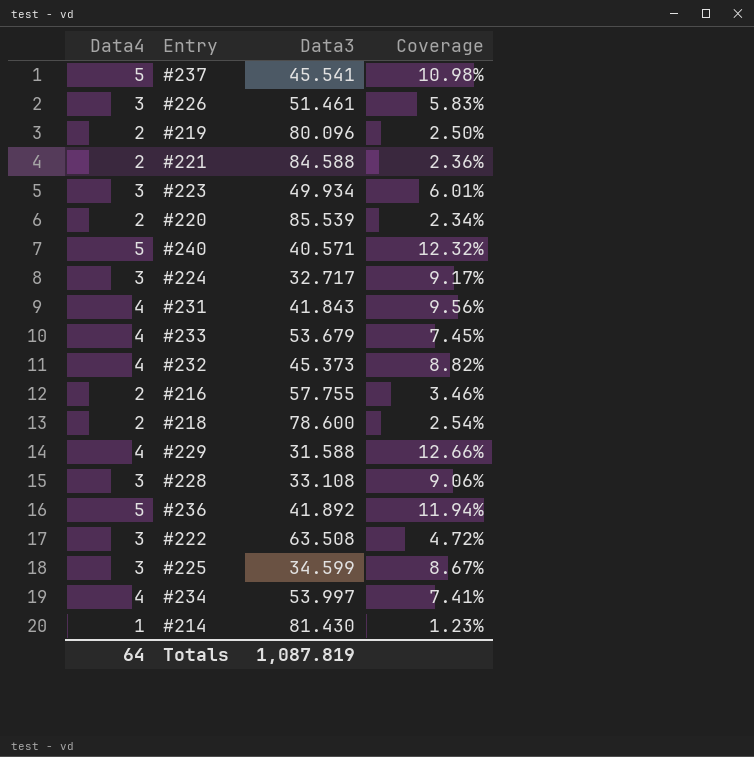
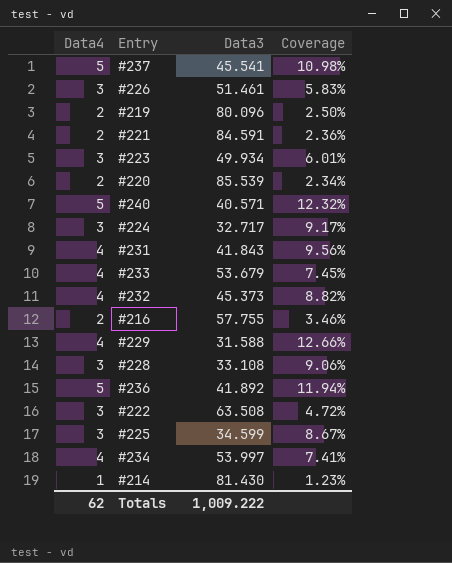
row #218: 2 | 78.600 | 2.54% -> none
#221 | Data3: 84.588 -> 84.591
Totals | Data4: 64 -> 62
Totals | Data3: 1,087.819 -> 1,009.222

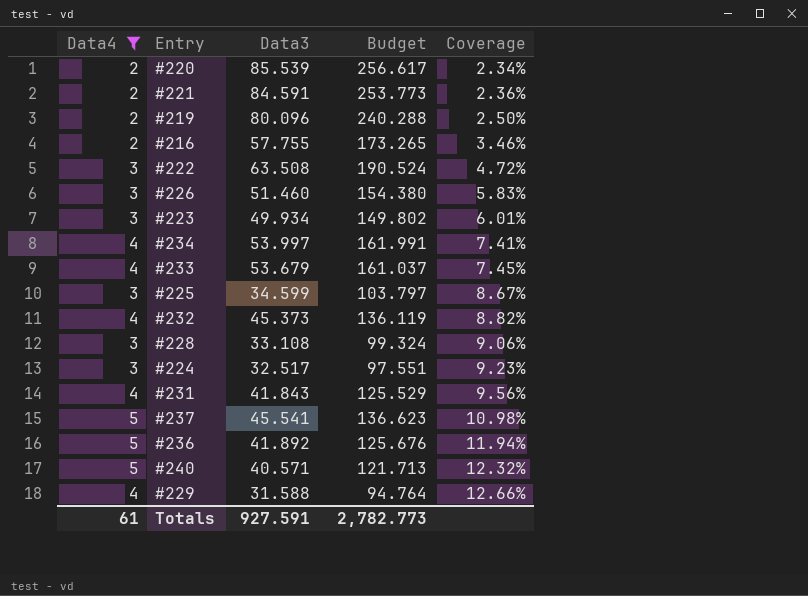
filter: none -> Data4 != 1
row order: none -> Coverage ascending
column Budget | formula: none -> [Data3] * 3
#226 | Data3: 51.461 -> 51.460
#224 | Data3: 32.717 -> 32.517
#224 | Coverage: 9.17% -> 9.23%
Totals | Data4: 62 -> 61
Totals | Data3: 1,009.222 -> 927.591

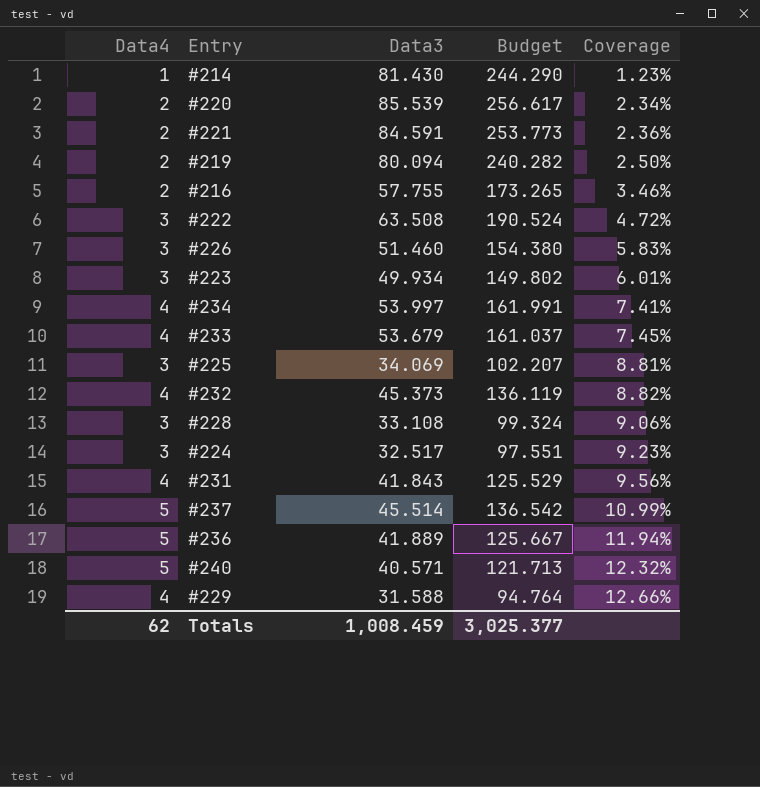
filter: Data4 != 1 -> none
#219 | Data3: 80.096 -> 80.094
#219 | Budget: 240.288 -> 240.282
#225 | Data3: 34.599 -> 34.069
#225 | Budget: 103.797 -> 102.207
#225 | Coverage: 8.67% -> 8.81%
#237 | Data3: 45.541 -> 45.514
#237 | Budget: 136.623 -> 136.542
#237 | Coverage: 10.98% -> 10.99%
#236 | Data3: 41.892 -> 41.889
#236 | Budget: 125.676 -> 125.667
Totals | Data4: 61 -> 62
Totals | Data3: 927.591 -> 1,008.459
Totals | Budget: 2,782.773 -> 3,025.377

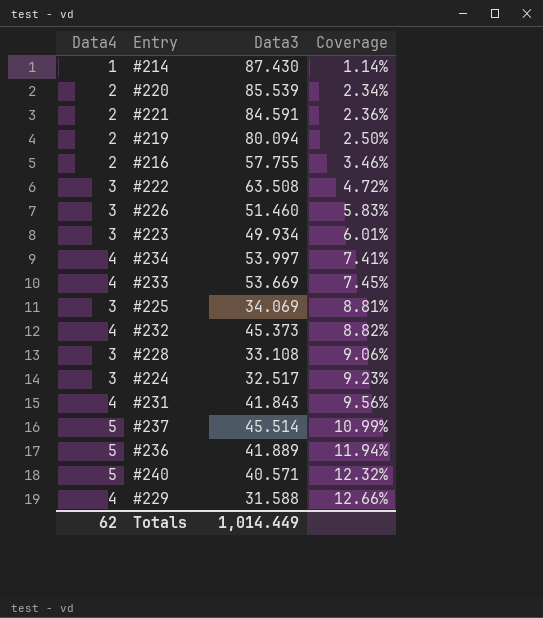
column Budget | formula: [Data3] * 3 -> none
#214 | Data3: 81.430 -> 87.430
#214 | Coverage: 1.23% -> 1.14%
#233 | Data3: 53.679 -> 53.669
Totals | Data3: 1,008.459 -> 1,014.449

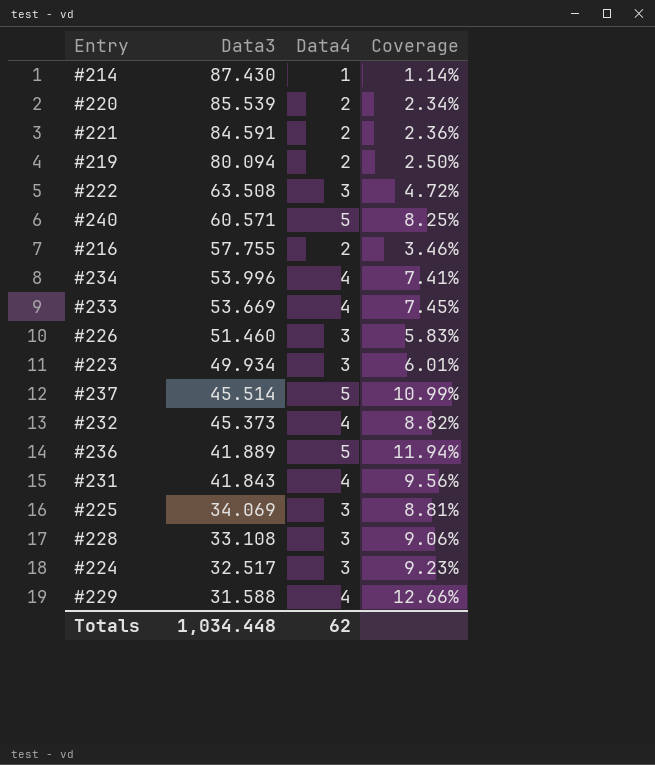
row order: Coverage ascending -> Data3 descending
column Data4 | position: 1 -> 3
#240 | Data3: 40.571 -> 60.571
#240 | Coverage: 12.32% -> 8.25%
#234 | Data3: 53.997 -> 53.996
Totals | Data3: 1,014.449 -> 1,034.448

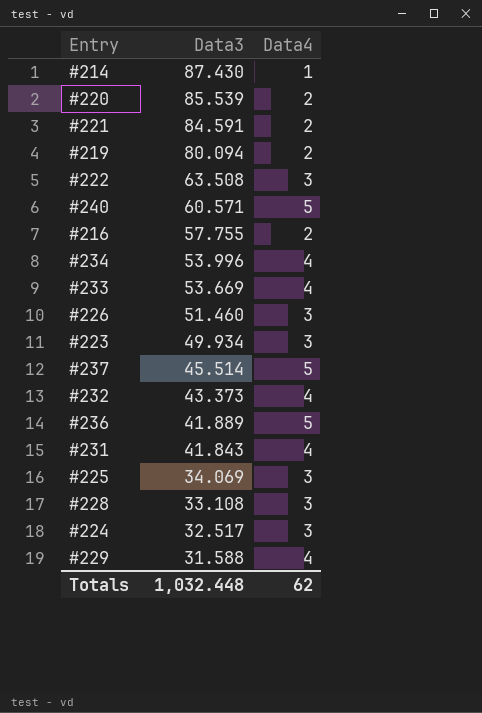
column Coverage | formula: [Data4] / [Data3] -> none
#232 | Data3: 45.373 -> 43.373
Totals | Data3: 1,034.448 -> 1,032.448

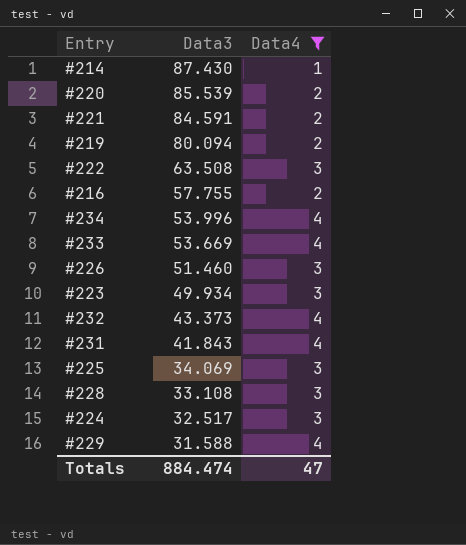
filter: none -> Data4 != 5
Totals | Data3: 1,032.448 -> 884.474
Totals | Data4: 62 -> 47

